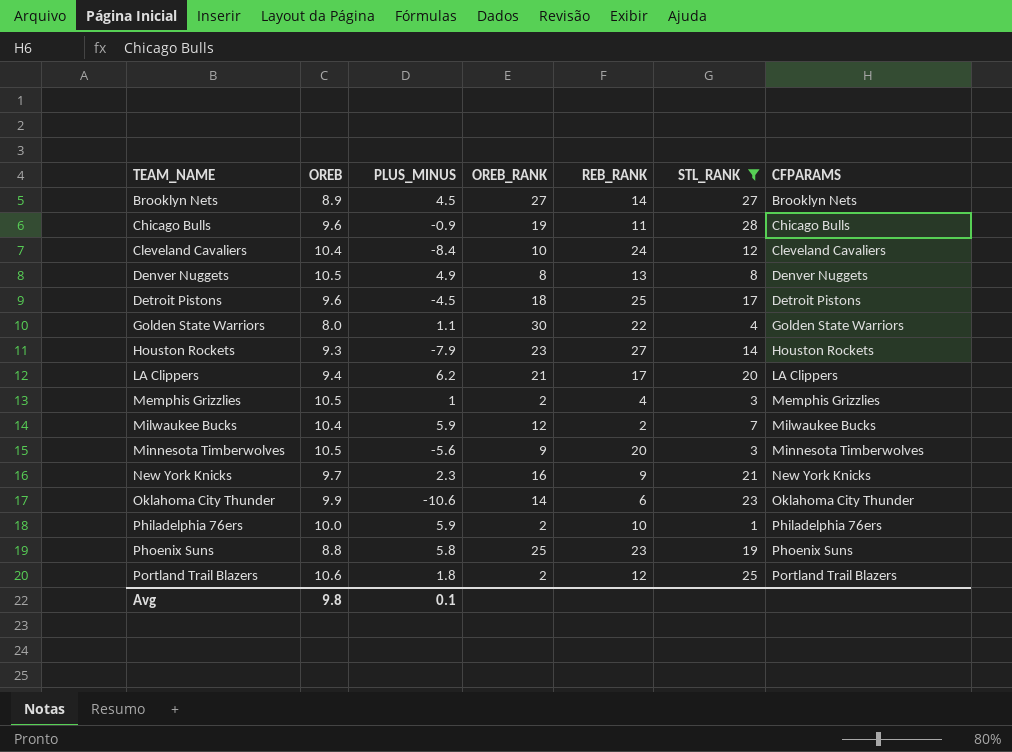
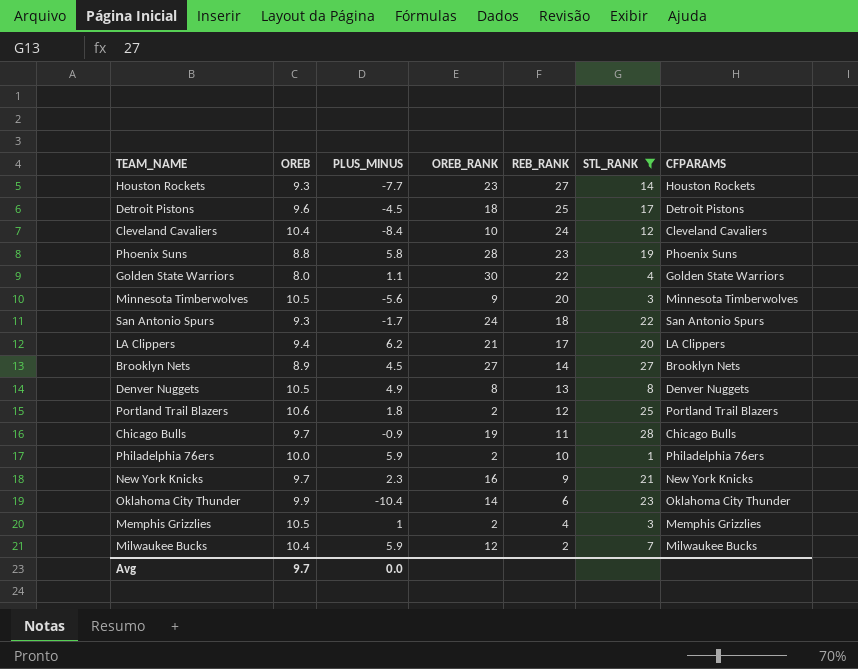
row order: TEAM_NAME ascending -> REB_RANK descending
Houston Rockets | PLUS_MINUS: -7.9 -> -7.7
Phoenix Suns | OREB_RANK: 25 -> 28
row San Antonio Spurs: none -> 9.3 | -1.7 | 24 | 18 | 22 | San Antonio Spurs
Chicago Bulls | OREB: 9.6 -> 9.7
Oklahoma City Thunder | PLUS_MINUS: -10.6 -> -10.4
Avg | OREB: 9.8 -> 9.7
Avg | PLUS_MINUS: 0.1 -> 0.0

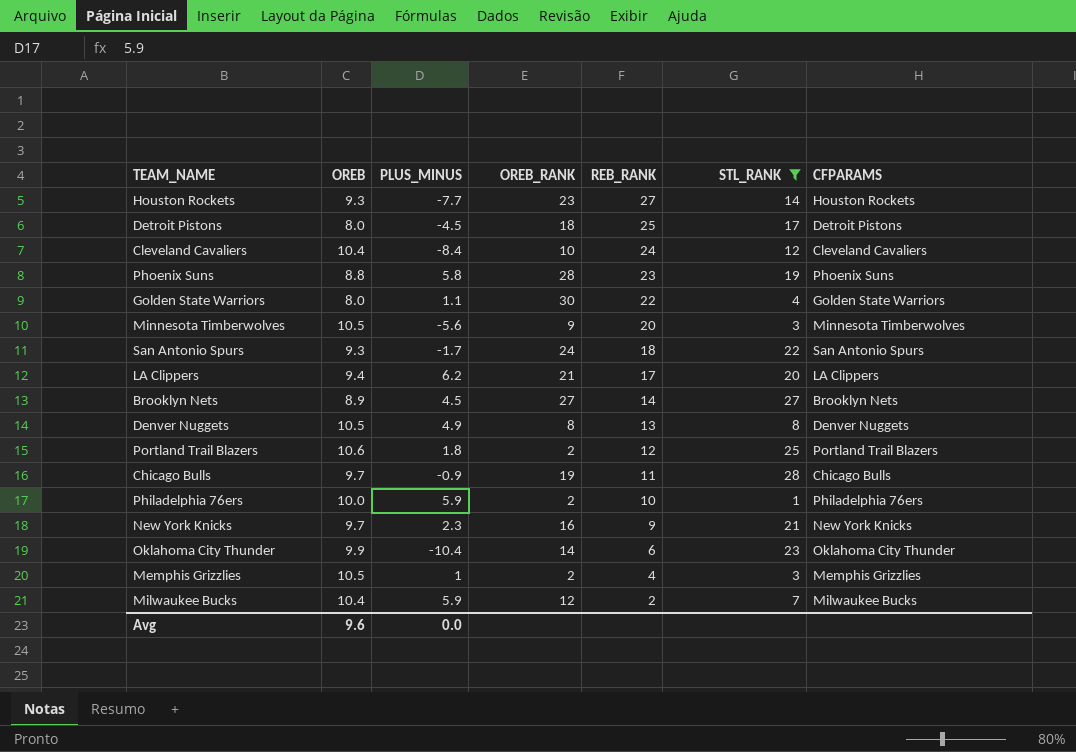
Detroit Pistons | OREB: 9.6 -> 8.0
Avg | OREB: 9.7 -> 9.6

